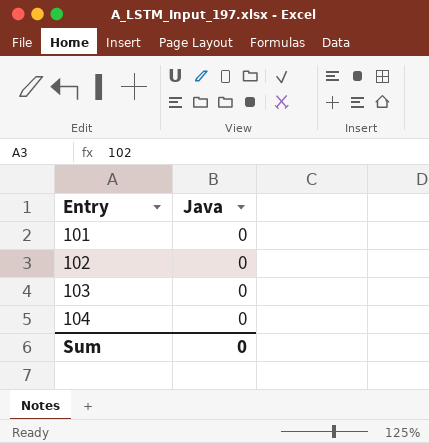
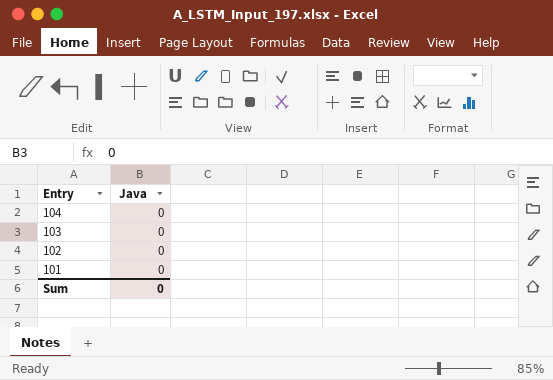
row order: Entry ascending -> Entry descending

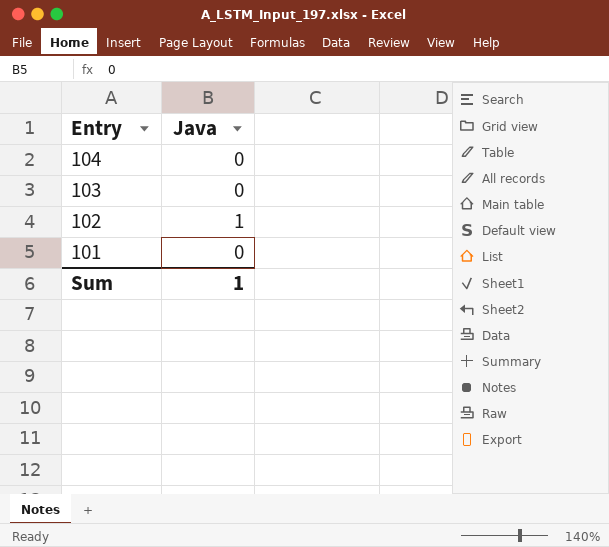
102 | Java: 0 -> 1
Sum | Java: 0 -> 1

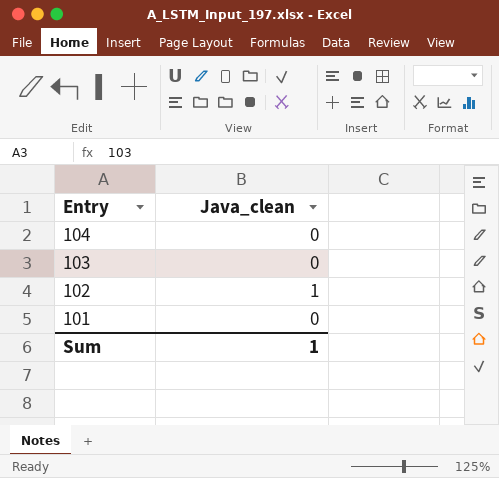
column name: Java -> Java_clean

